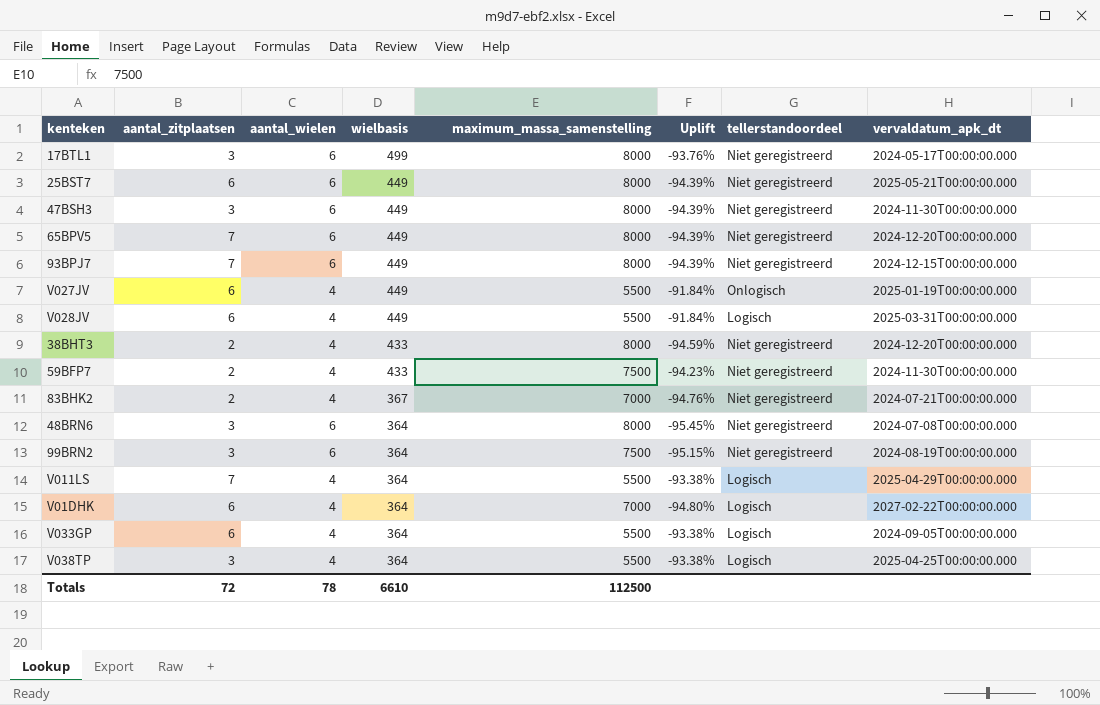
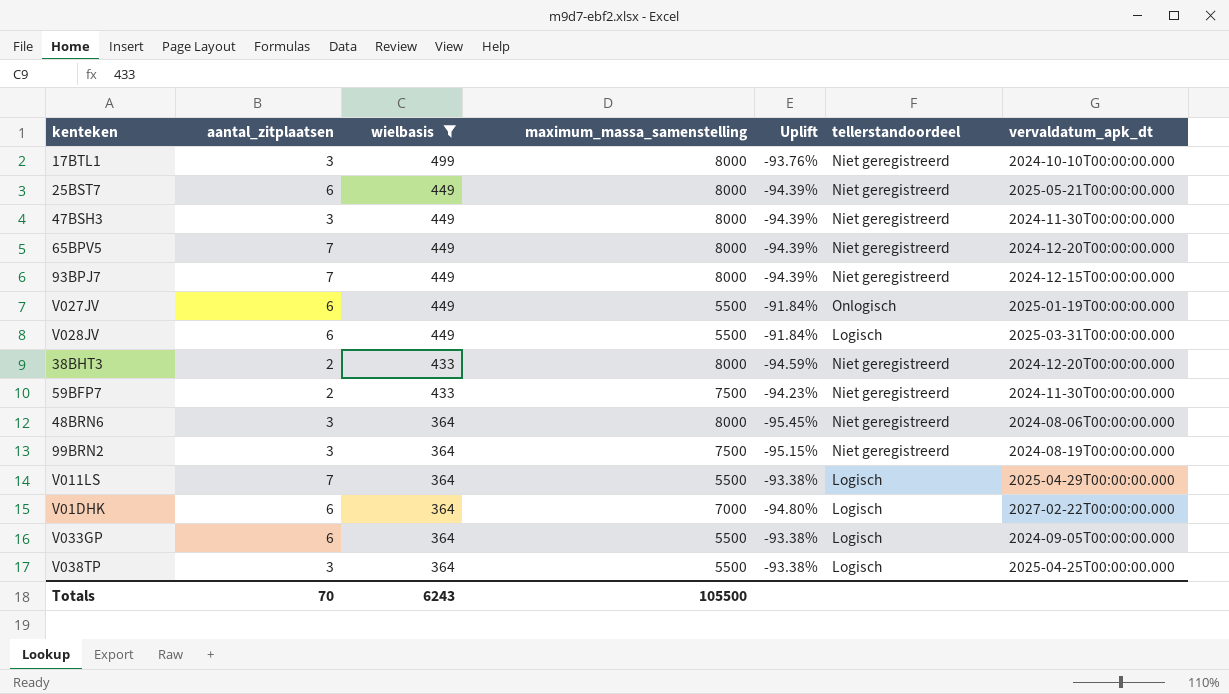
filter: none -> wielbasis != 367
column aantal_wielen | position: 3 -> none
17BTL1 | vervaldatum_apk_dt: 2024-05-17T00:00:00.000 -> 2024-10-10T00:00:00.000
48BRN6 | vervaldatum_apk_dt: 2024-07-08T00:00:00.000 -> 2024-08-06T00:00:00.000
Totals | aantal_zitplaatsen: 72 -> 70
Totals | wielbasis: 6610 -> 6243
Totals | maximum_massa_samenstelling: 112500 -> 105500

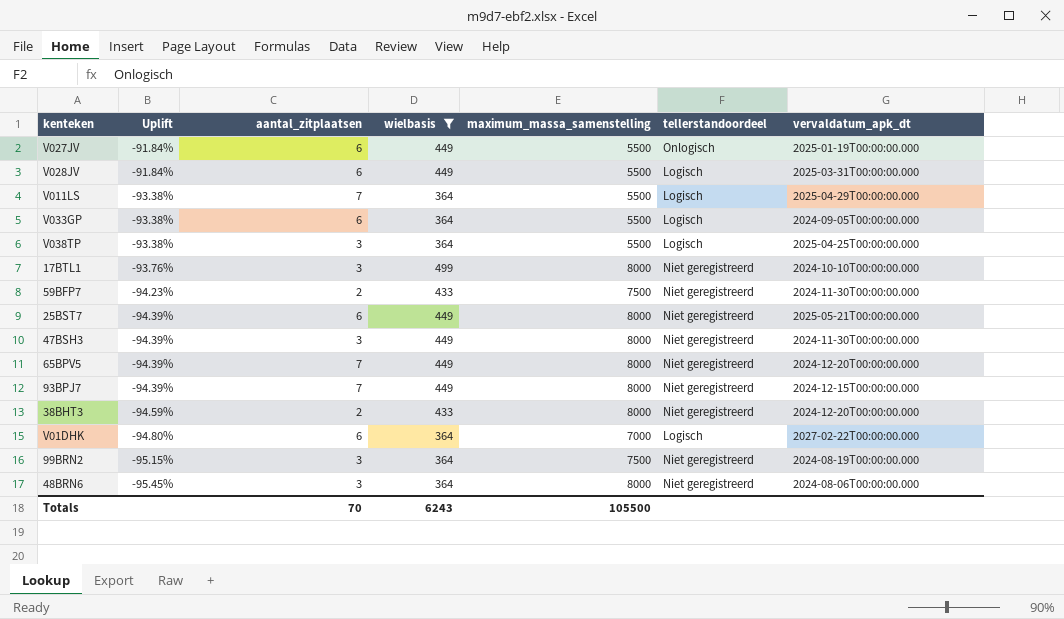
row order: wielbasis descending -> Uplift descending
column Uplift | position: 5 -> 2

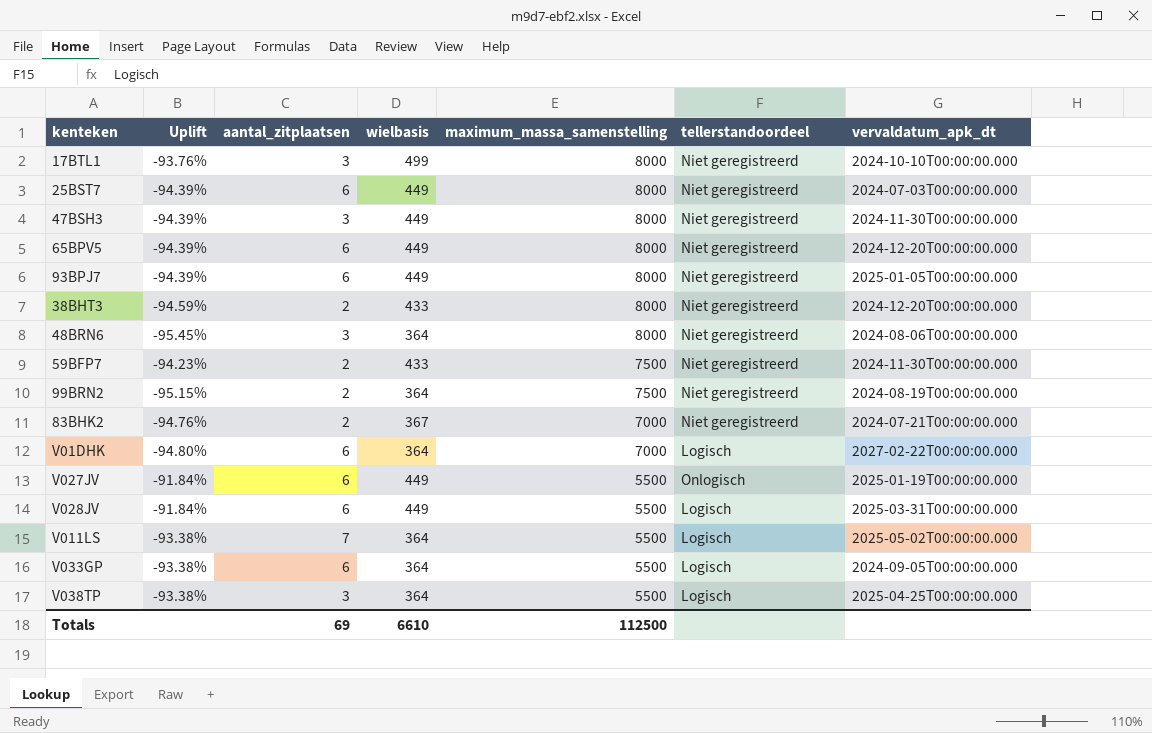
filter: wielbasis != 367 -> none
row order: Uplift descending -> maximum_massa_samenstelling descending
25BST7 | vervaldatum_apk_dt: 2025-05-21T00:00:00.000 -> 2024-07-03T00:00:00.000
65BPV5 | aantal_zitplaatsen: 7 -> 6
93BPJ7 | aantal_zitplaatsen: 7 -> 6
93BPJ7 | vervaldatum_apk_dt: 2024-12-15T00:00:00.000 -> 2025-01-05T00:00:00.000
99BRN2 | aantal_zitplaatsen: 3 -> 2
V011LS | vervaldatum_apk_dt: 2025-04-29T00:00:00.000 -> 2025-05-02T00:00:00.000
Totals | aantal_zitplaatsen: 70 -> 69
Totals | wielbasis: 6243 -> 6610
Totals | maximum_massa_samenstelling: 105500 -> 112500

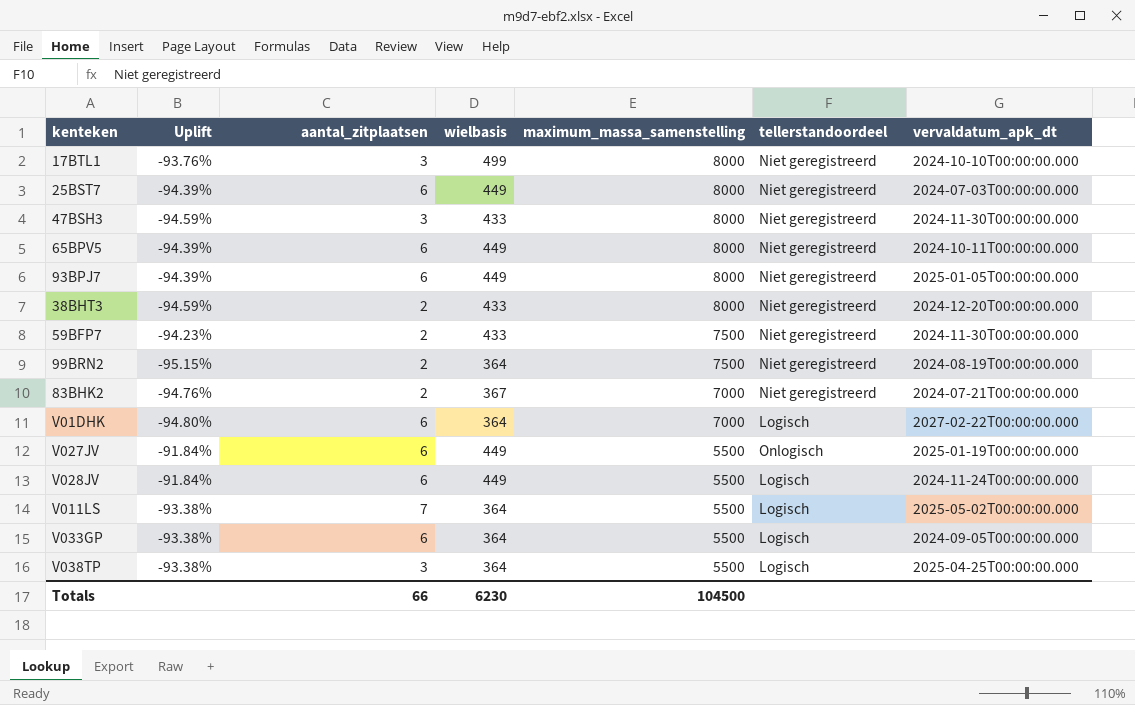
row 48BRN6: -95.45% | 3 | 364 | 8000 | Niet geregistreerd | 2024-08-06T00:00:00.000 -> none
47BSH3 | Uplift: -94.39% -> -94.59%
47BSH3 | wielbasis: 449 -> 433
65BPV5 | vervaldatum_apk_dt: 2024-12-20T00:00:00.000 -> 2024-10-11T00:00:00.000
V028JV | vervaldatum_apk_dt: 2025-03-31T00:00:00.000 -> 2024-11-24T00:00:00.000
Totals | aantal_zitplaatsen: 69 -> 66
Totals | wielbasis: 6610 -> 6230
Totals | maximum_massa_samenstelling: 112500 -> 104500

